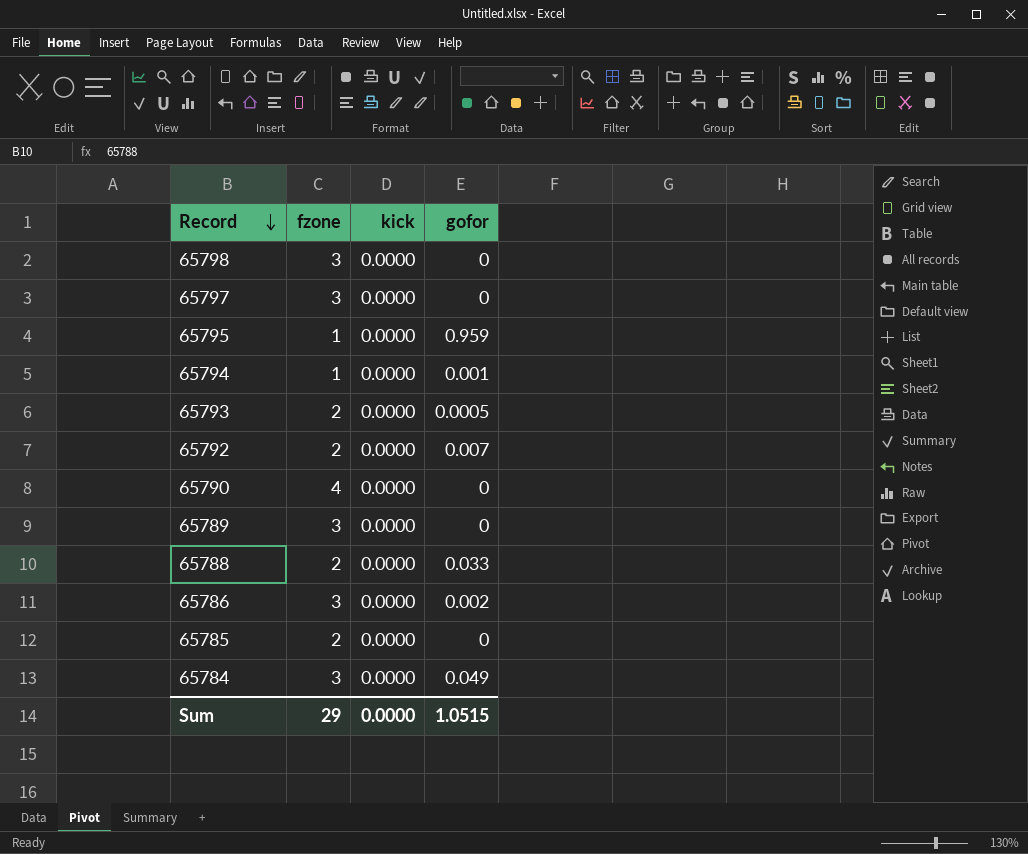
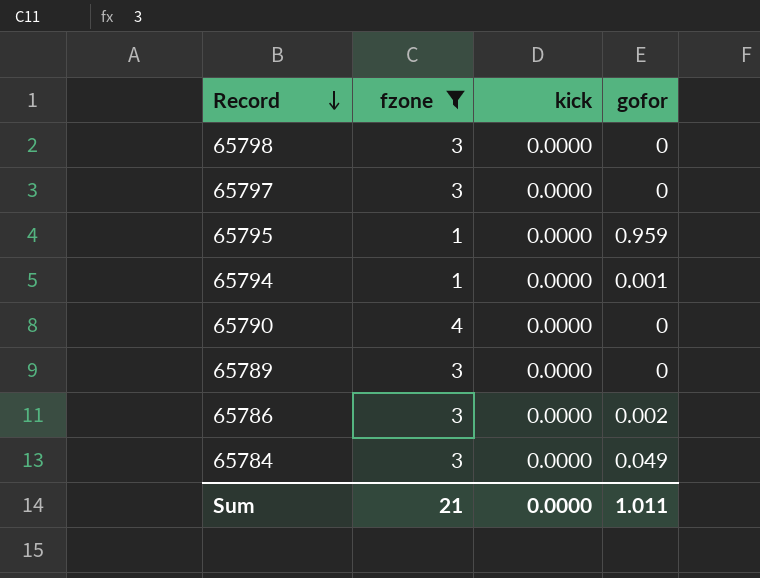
filter: none -> fzone != 2
Sum | fzone: 29 -> 21
Sum | gofor: 1.0515 -> 1.011

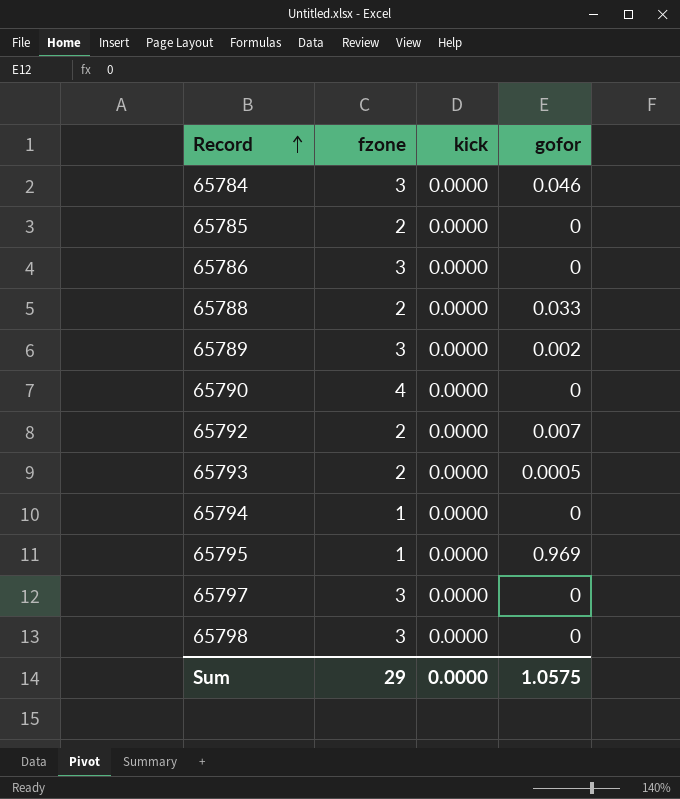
filter: fzone != 2 -> none
row order: Record descending -> Record ascending
65784 | gofor: 0.049 -> 0.046
65786 | gofor: 0.002 -> 0
65789 | gofor: 0 -> 0.002
65794 | gofor: 0.001 -> 0
65795 | gofor: 0.959 -> 0.969
Sum | fzone: 21 -> 29
Sum | gofor: 1.011 -> 1.0575

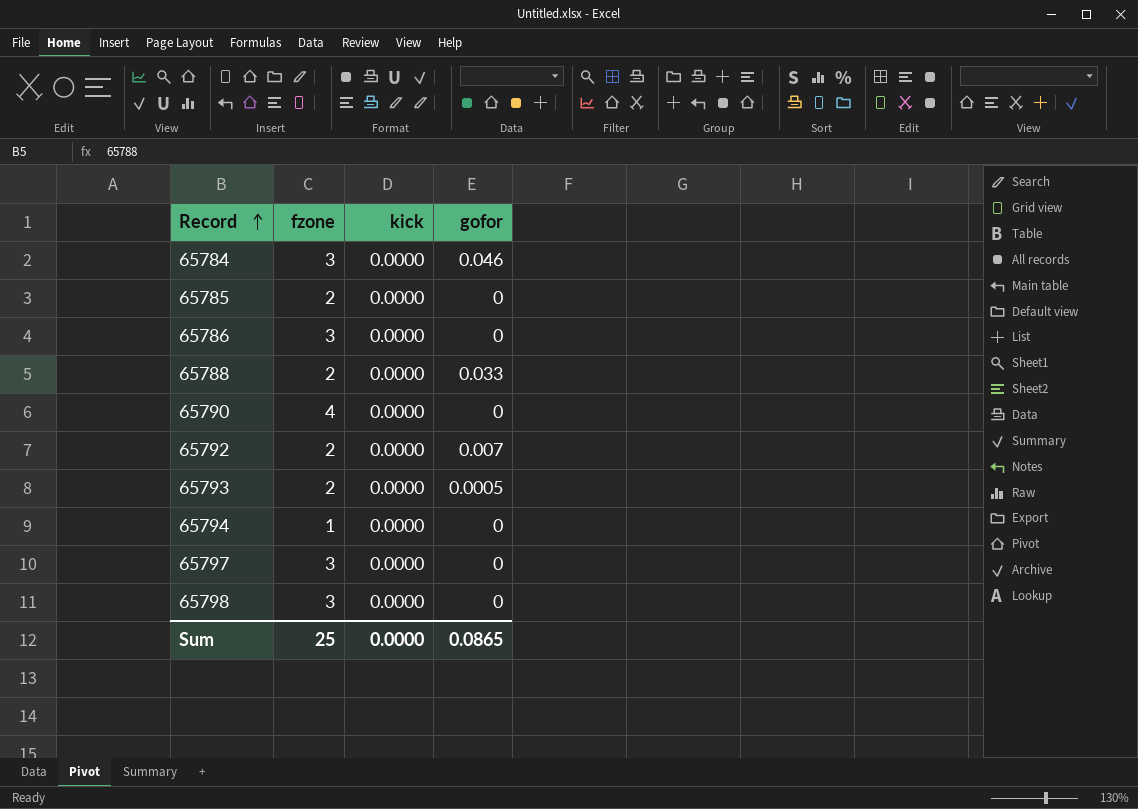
row 65789: 3 | 0.0000 | 0.002 -> none
row 65795: 1 | 0.0000 | 0.969 -> none
Sum | fzone: 29 -> 25
Sum | gofor: 1.0575 -> 0.0865

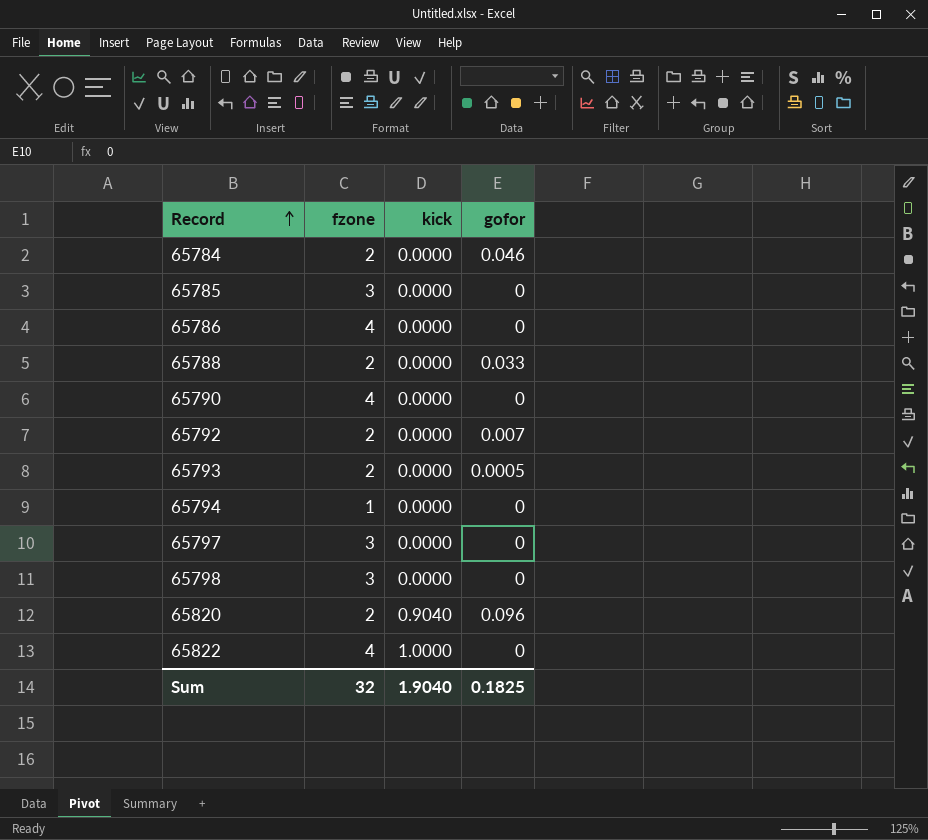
65784 | fzone: 3 -> 2
65785 | fzone: 2 -> 3
65786 | fzone: 3 -> 4
row 65820: none -> 2 | 0.9040 | 0.096
row 65822: none -> 4 | 1.0000 | 0
Sum | fzone: 25 -> 32
Sum | kick: 0.0000 -> 1.9040
Sum | gofor: 0.0865 -> 0.1825

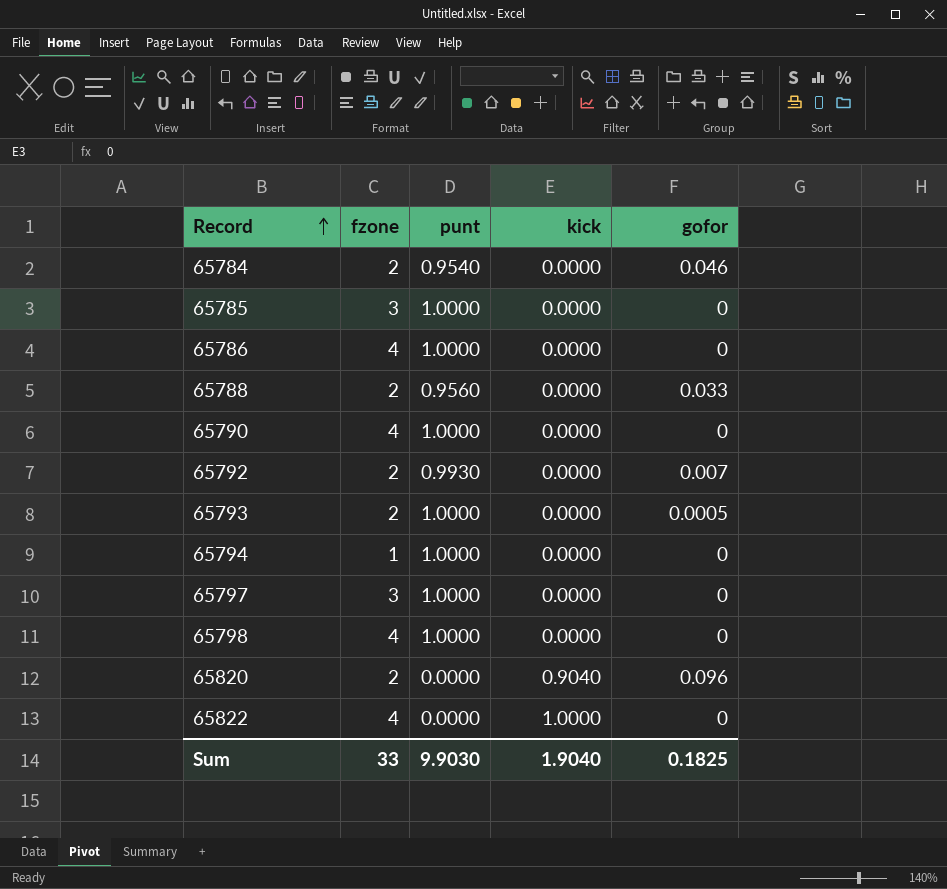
column punt | position: none -> 3
65798 | fzone: 3 -> 4
Sum | fzone: 32 -> 33

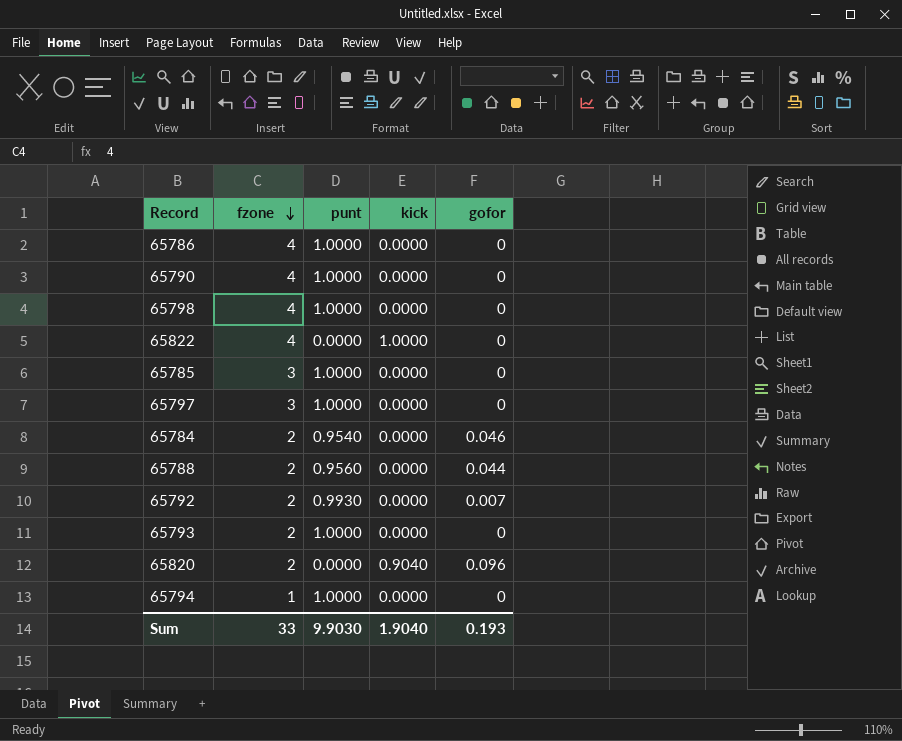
row order: Record ascending -> fzone descending
65788 | gofor: 0.033 -> 0.044
65793 | gofor: 0.0005 -> 0
Sum | gofor: 0.1825 -> 0.193

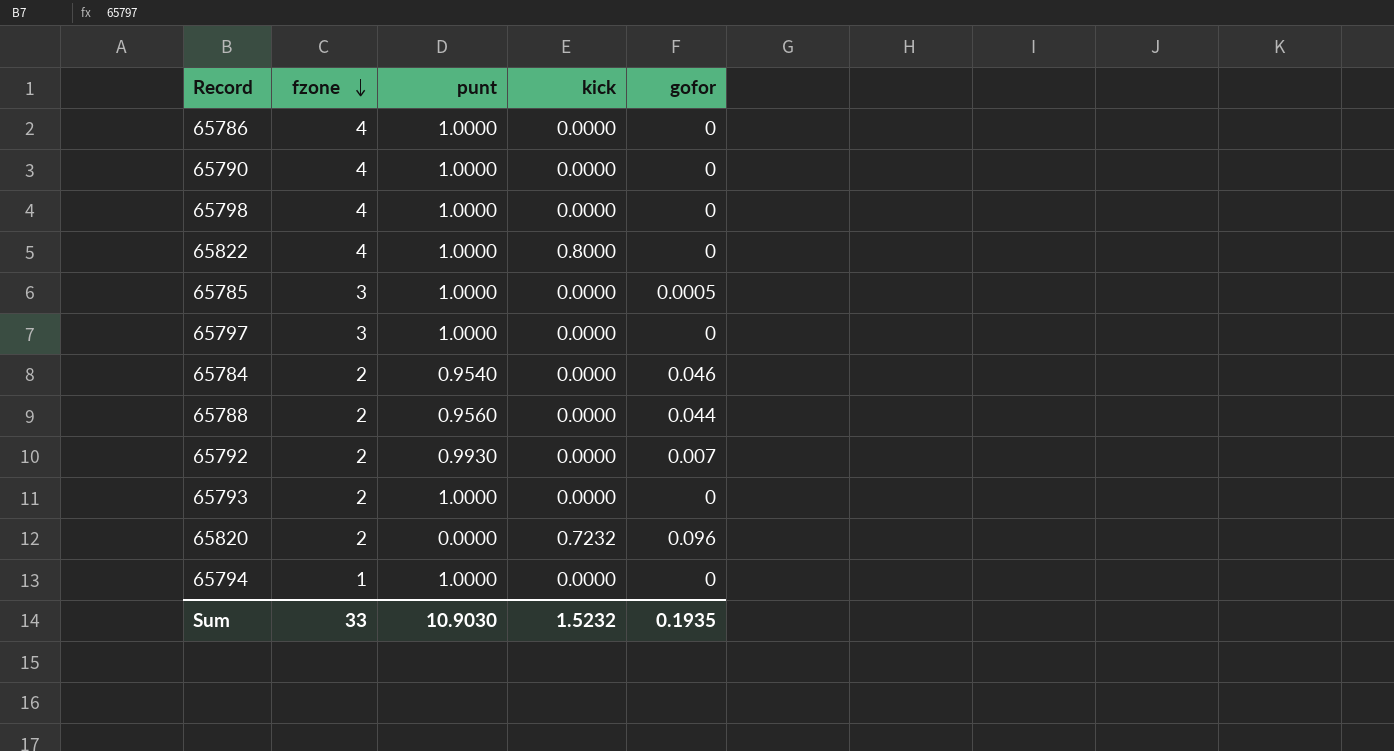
65822 | punt: 0.0000 -> 1.0000
65822 | kick: 1.0000 -> 0.8000
65785 | gofor: 0 -> 0.0005
65820 | kick: 0.9040 -> 0.7232
Sum | punt: 9.9030 -> 10.9030
Sum | kick: 1.9040 -> 1.5232
Sum | gofor: 0.193 -> 0.1935

